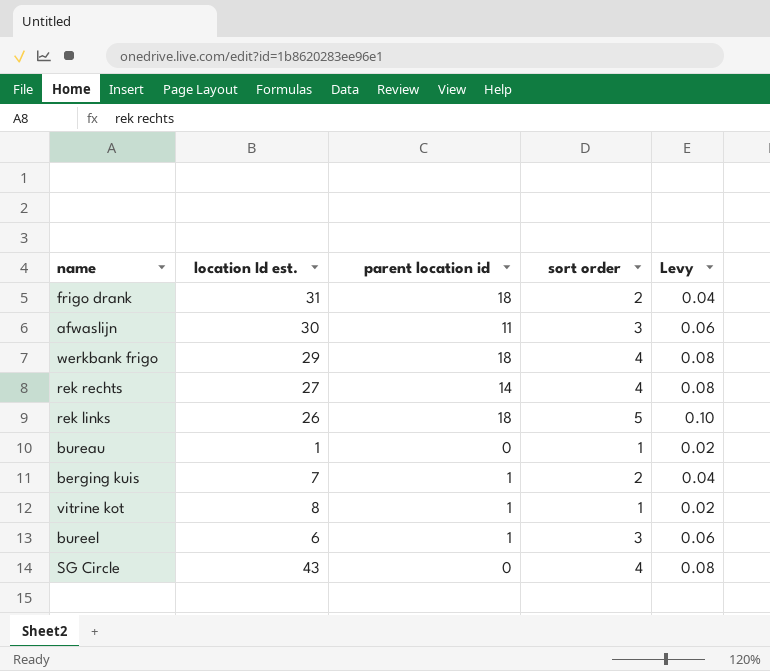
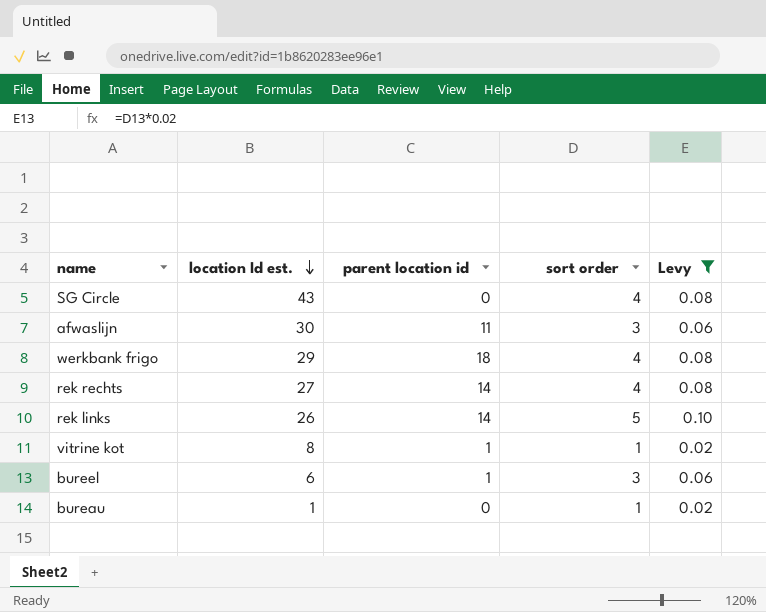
filter: none -> Levy != 0.04
row order: none -> location Id est. descending
rek links | parent location id: 18 -> 14

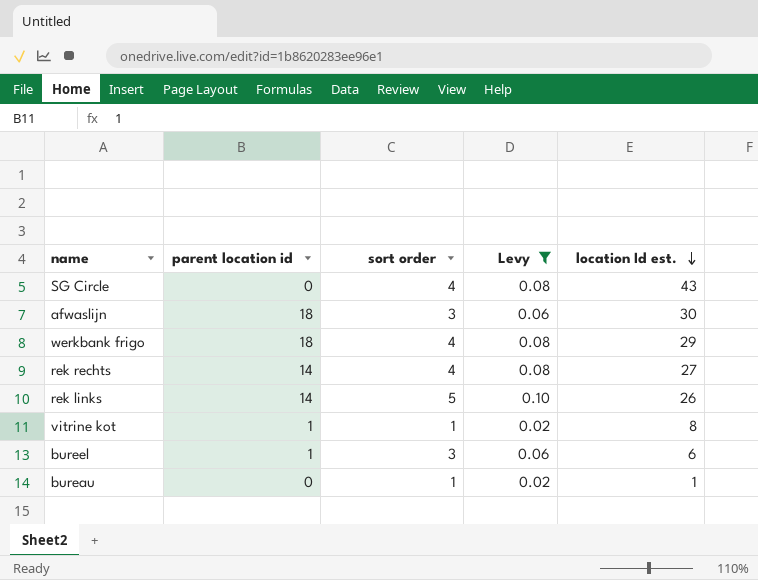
column location Id est. | position: 2 -> 5
afwaslijn | parent location id: 11 -> 18

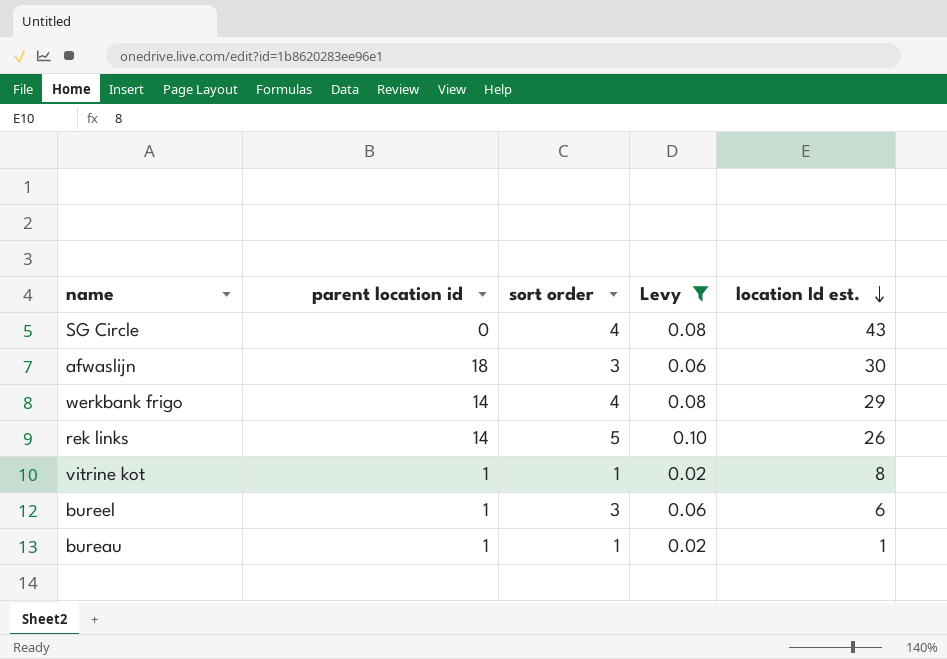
row rek rechts: 14 | 4 | 0.08 | 27 -> none
werkbank frigo | parent location id: 18 -> 14
bureau | parent location id: 0 -> 1

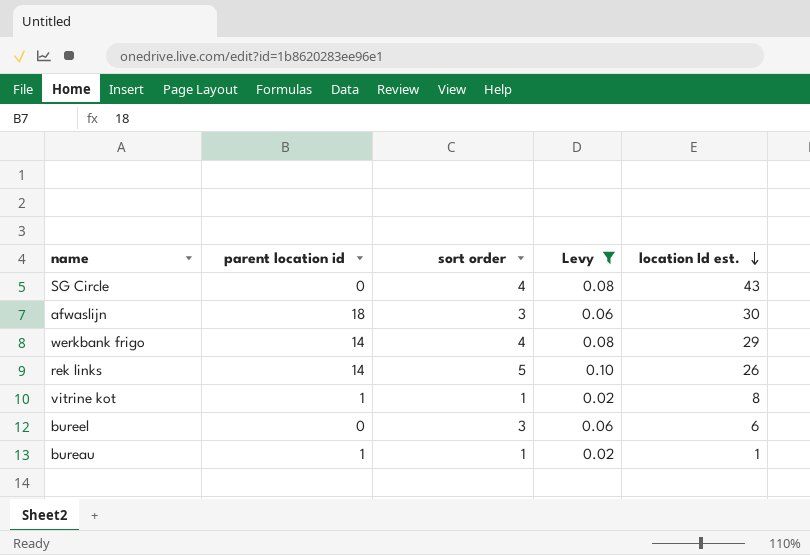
bureel | parent location id: 1 -> 0

